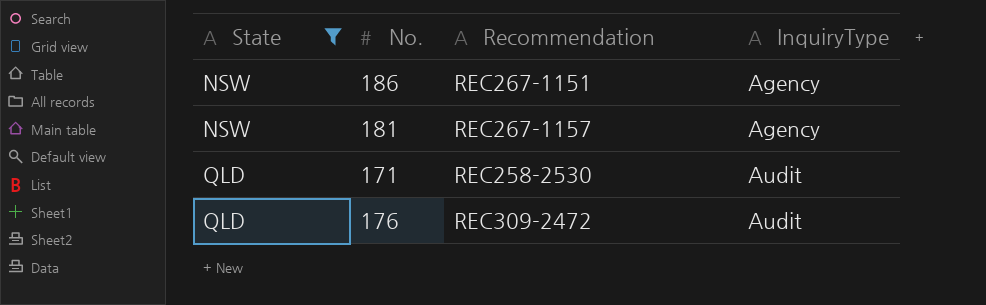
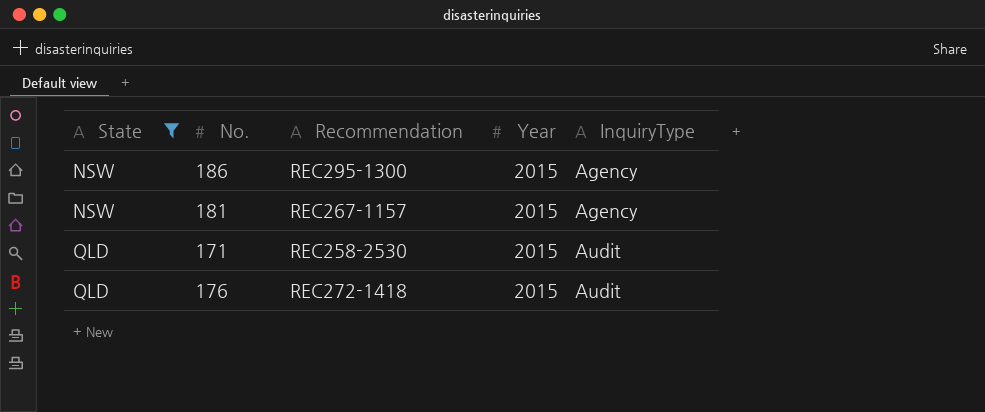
column Year | position: none -> 4
186 | Recommendation: REC267-1151 -> REC295-1300
176 | Recommendation: REC309-2472 -> REC272-1418

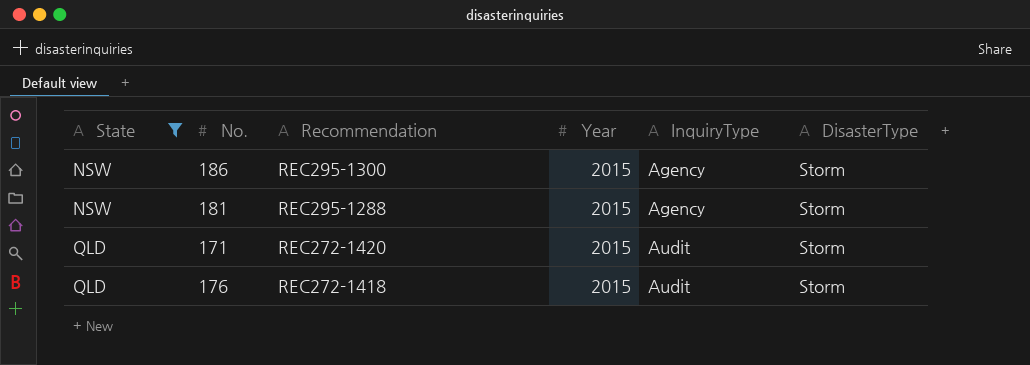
column DisasterType | position: none -> 6
181 | Recommendation: REC267-1157 -> REC295-1288
171 | Recommendation: REC258-2530 -> REC272-1420

